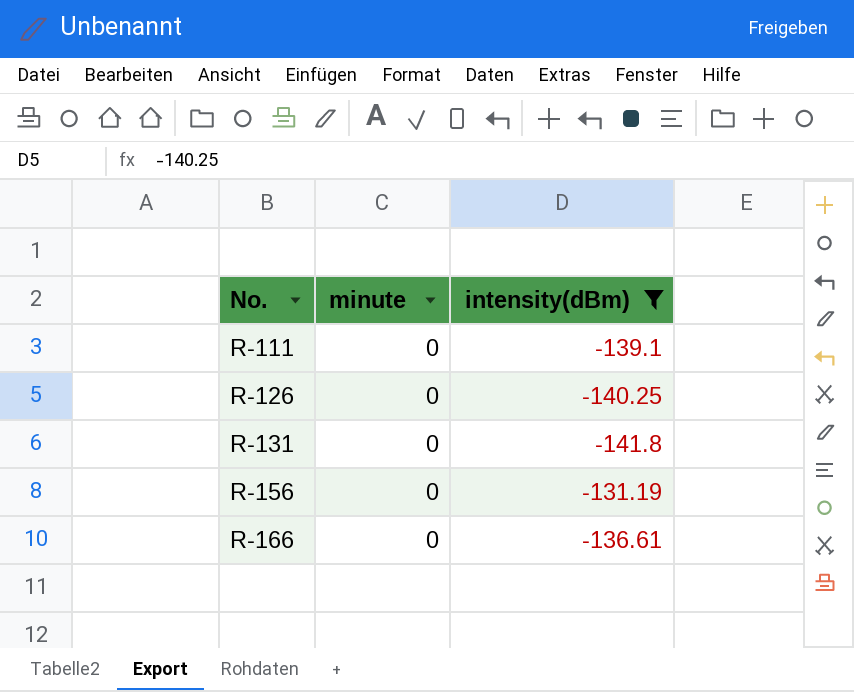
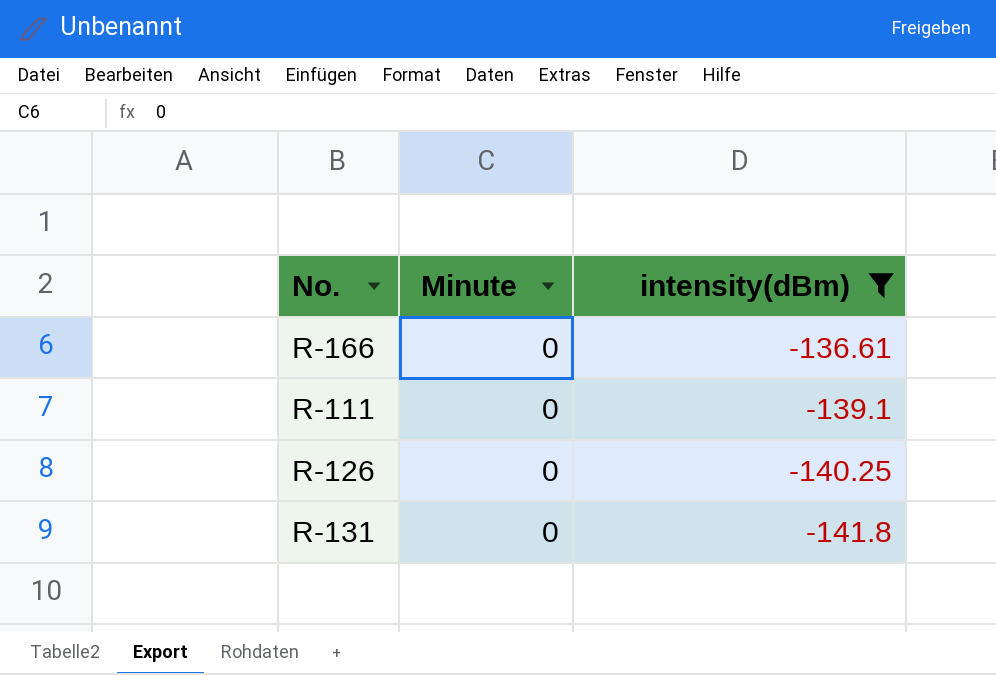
row order: No. ascending -> intensity(dBm) descending
column name: minute -> Minute
row R-156: 0 | -131.19 -> none

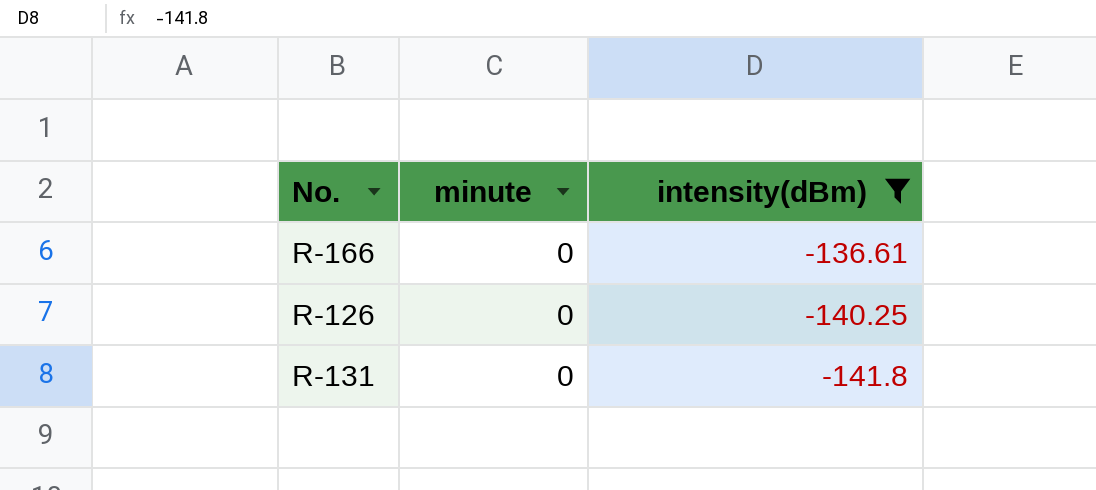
column name: Minute -> minute
row R-111: 0 | -139.1 -> none

